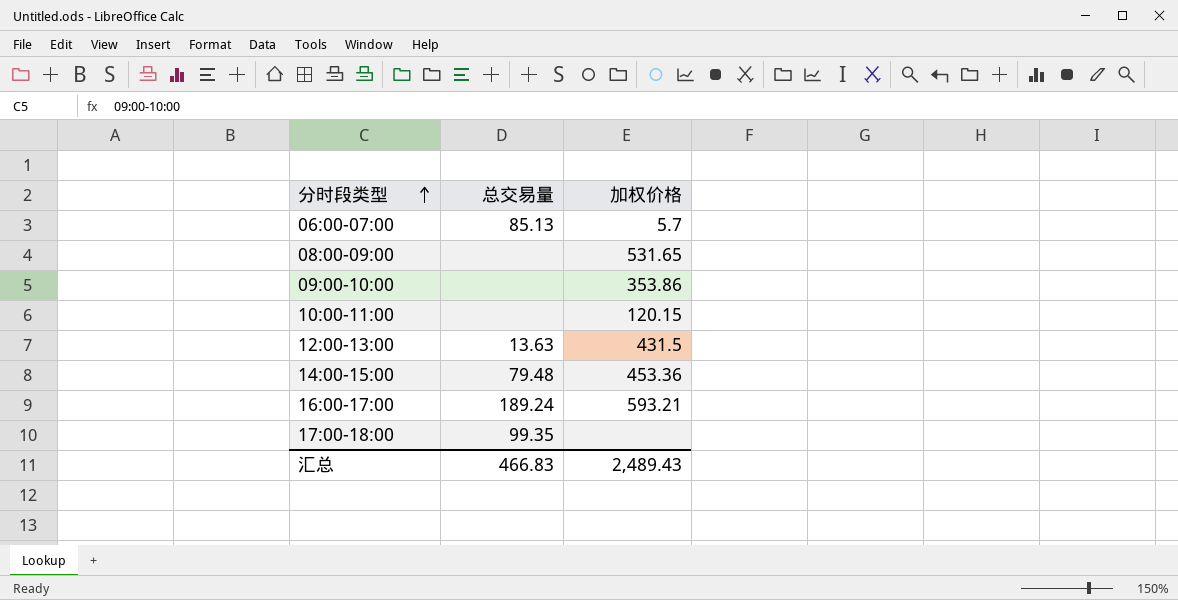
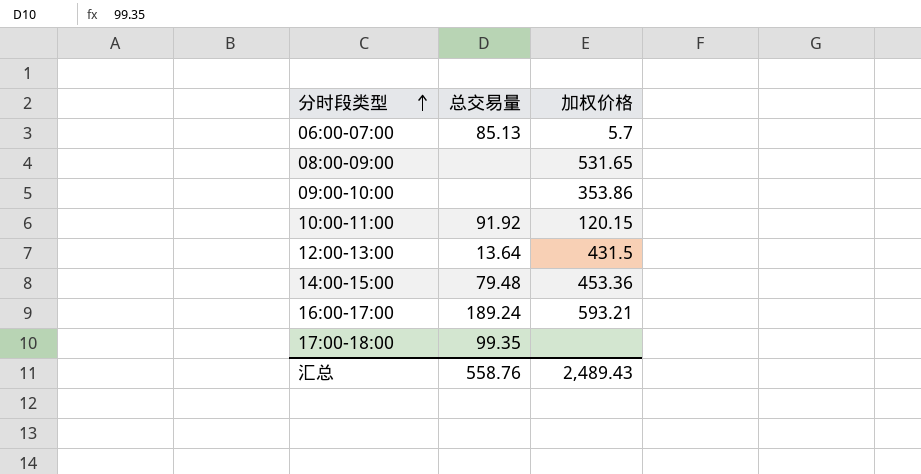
10:00-11:00 | 总交易量: none -> 91.92
12:00-13:00 | 总交易量: 13.63 -> 13.64
汇总 | 总交易量: 466.83 -> 558.76

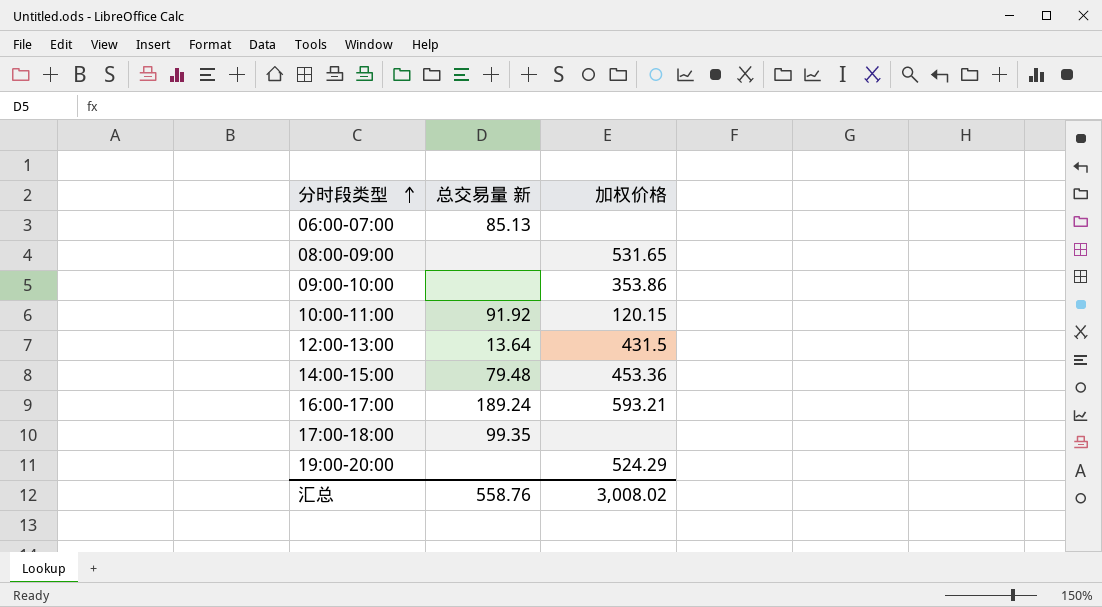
column name: 总交易量 -> 总交易量 新
06:00-07:00 | 加权价格: 5.7 -> none
row 19:00-20:00: none -> none | 524.29
汇总 | 加权价格: 2,489.43 -> 3,008.02

